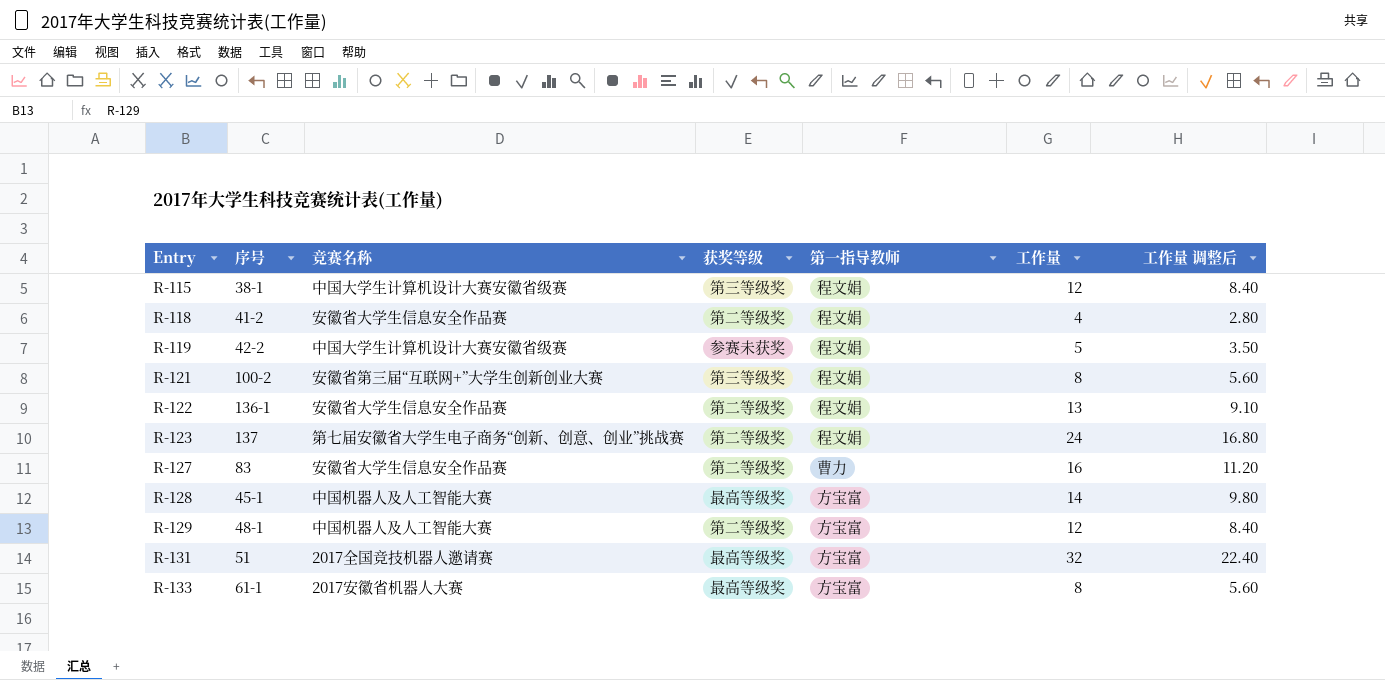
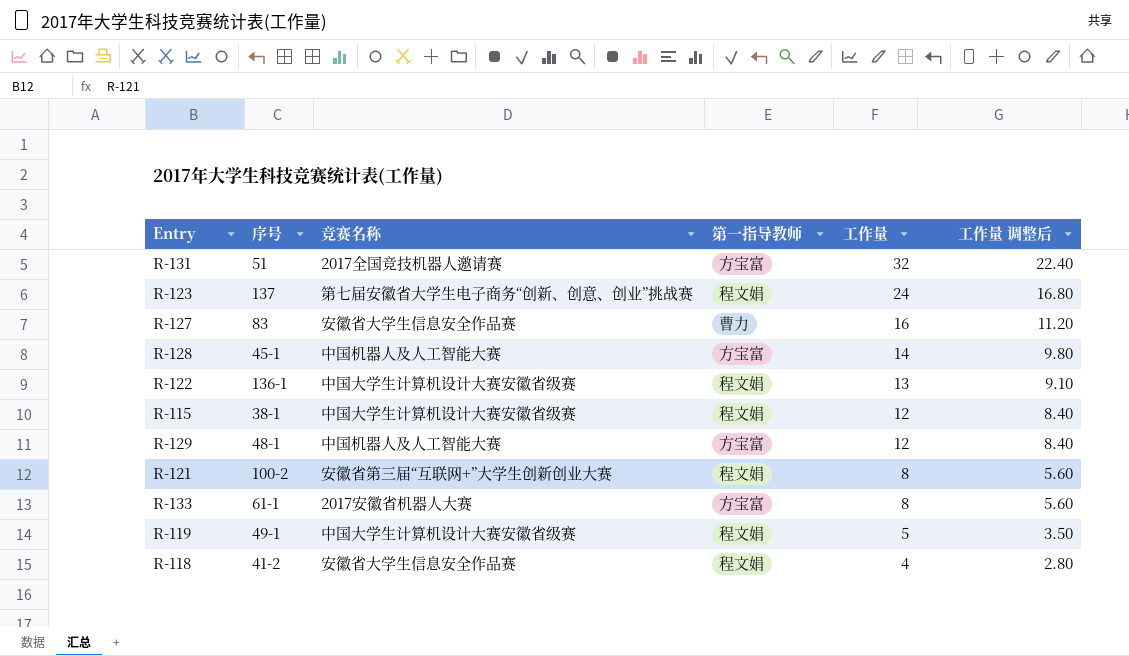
row order: Entry ascending -> 工作量 descending
column 获奖等级 | position: 4 -> none
R-122 | 竞赛名称: 安徽省大学生信息安全作品赛 -> 中国大学生计算机设计大赛安徽省级赛
R-119 | 序号: 42-2 -> 49-1

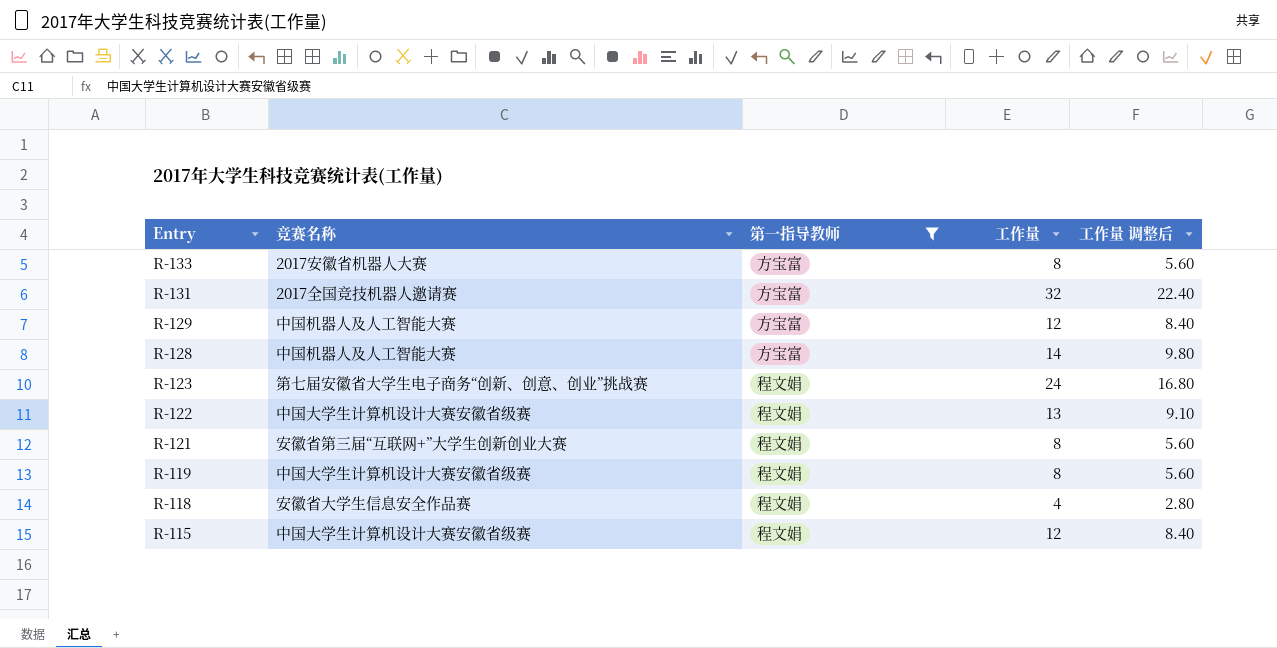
filter: none -> 第一指导教师 != 曹力
row order: 工作量 descending -> Entry descending
column 序号 | position: 2 -> none
R-119 | 工作量: 5 -> 8
R-119 | 工作量 调整后: 3.50 -> 5.60

